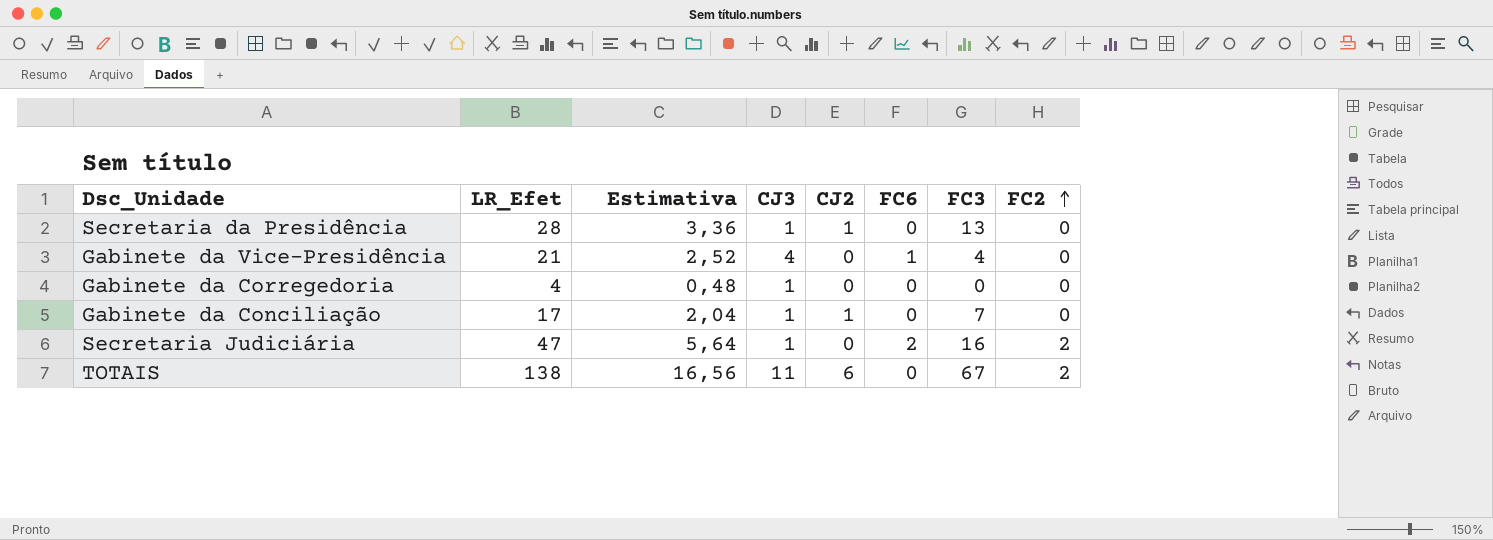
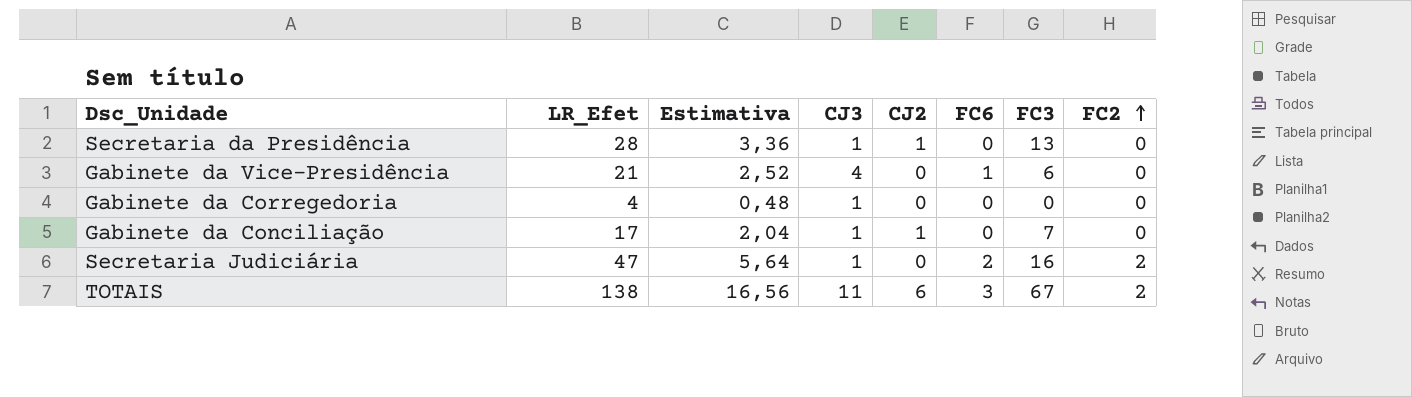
Gabinete da Vice-Presidência | FC3: 4 -> 6
TOTAIS | FC6: 0 -> 3

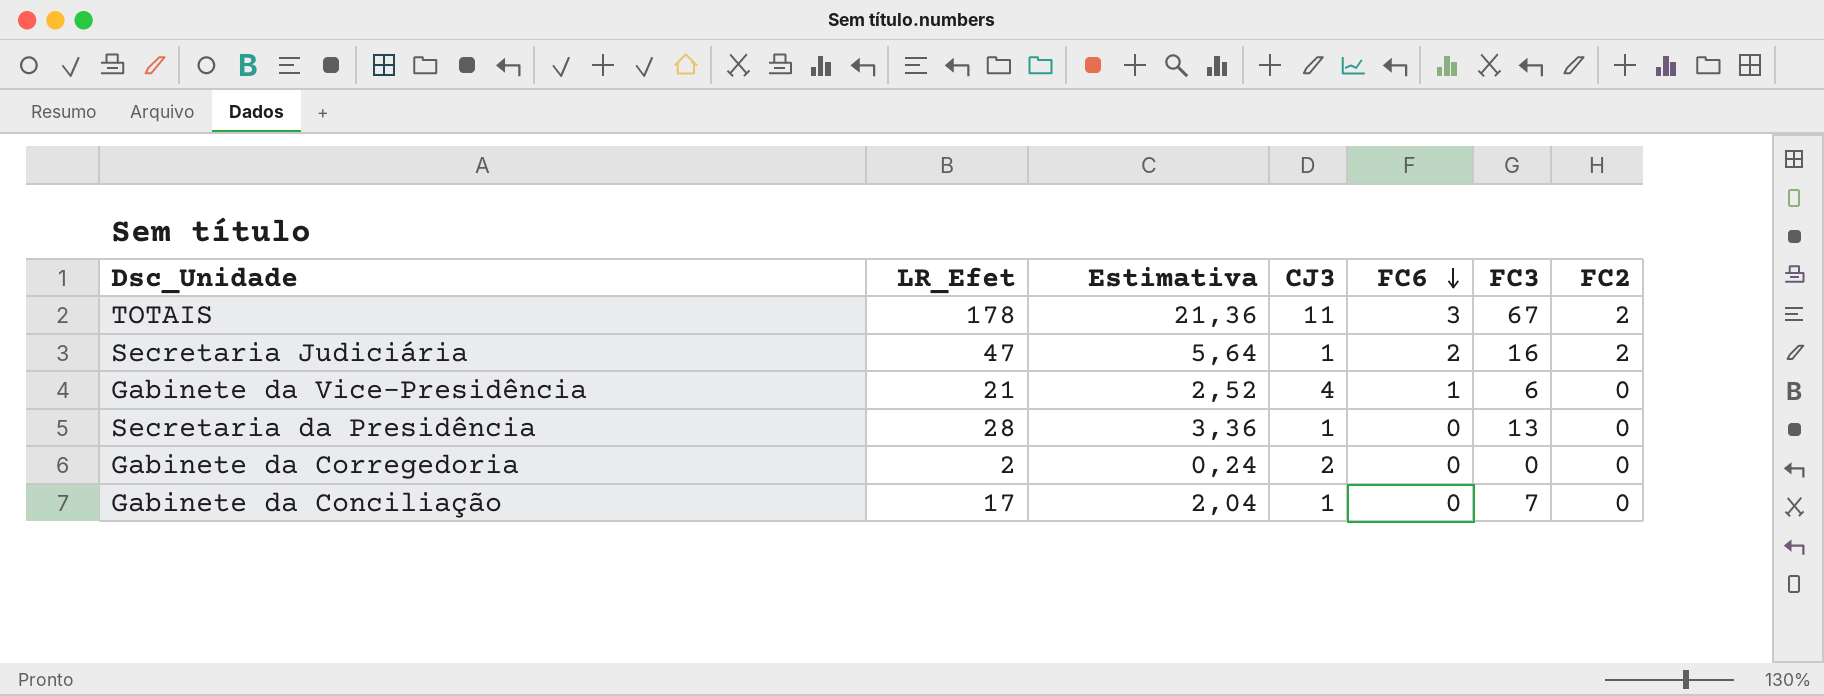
row order: FC2 ascending -> FC6 descending
column CJ2 | position: 5 -> none
TOTAIS | LR_Efet: 138 -> 178
TOTAIS | Estimativa: 16,56 -> 21,36
Gabinete da Corregedoria | LR_Efet: 4 -> 2
Gabinete da Corregedoria | Estimativa: 0,48 -> 0,24
Gabinete da Corregedoria | CJ3: 1 -> 2

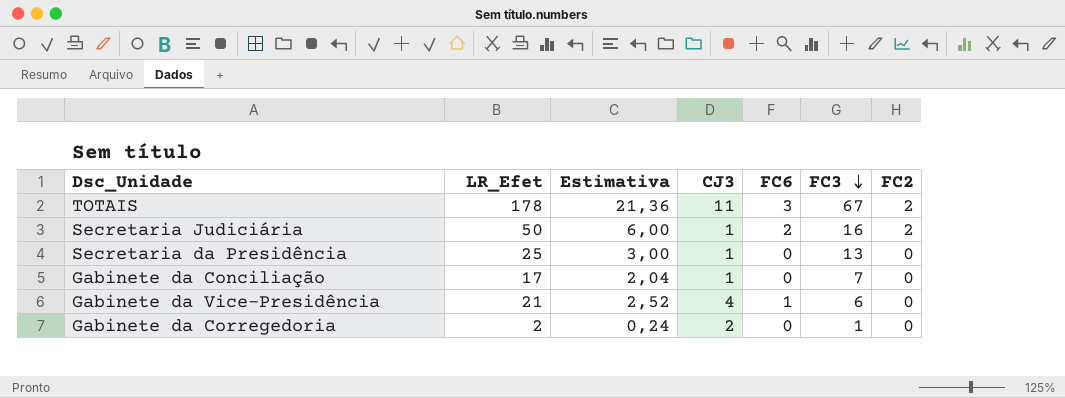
row order: FC6 descending -> FC3 descending
Secretaria Judiciária | LR_Efet: 47 -> 50
Secretaria Judiciária | Estimativa: 5,64 -> 6,00
Secretaria da Presidência | LR_Efet: 28 -> 25
Secretaria da Presidência | Estimativa: 3,36 -> 3,00
Gabinete da Corregedoria | FC3: 0 -> 1

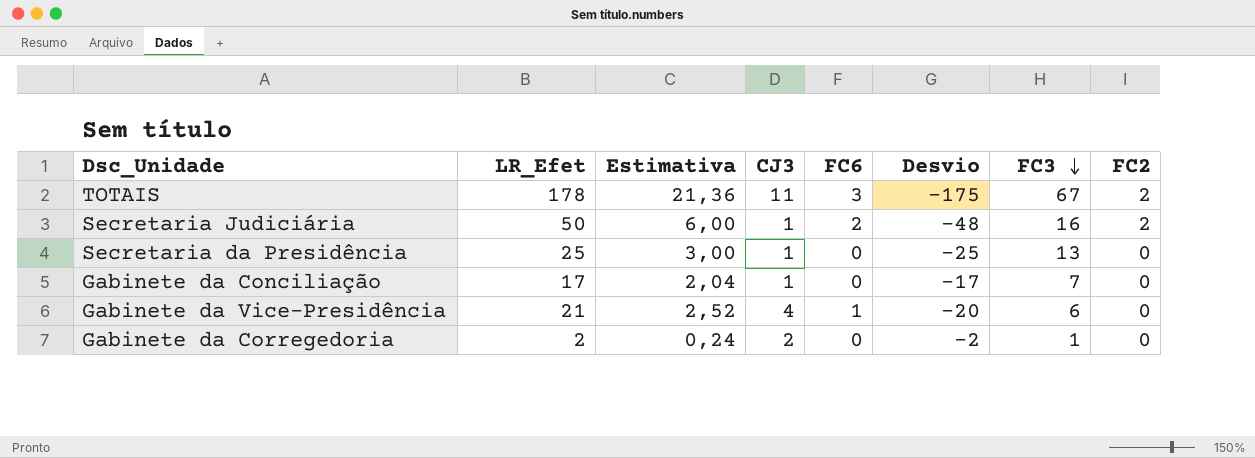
column Desvio | formula: none -> [FC6] - [LR_Efet]

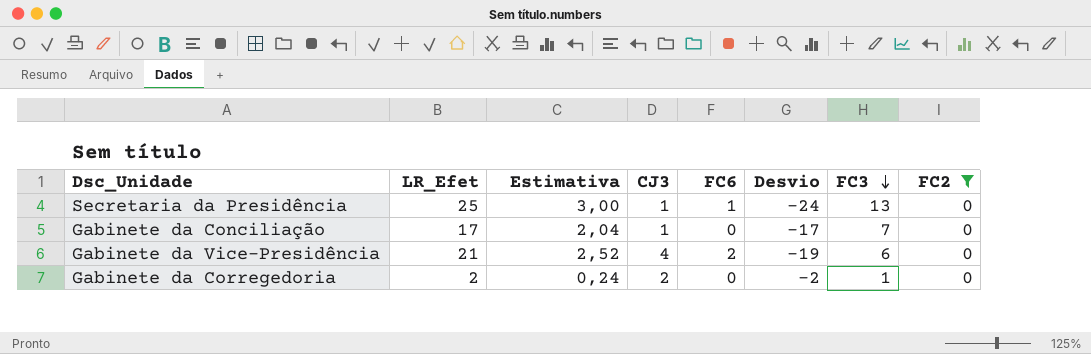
filter: none -> FC2 = 0
Secretaria da Presidência | FC6: 0 -> 1
Secretaria da Presidência | Desvio: -25 -> -24
Gabinete da Vice-Presidência | FC6: 1 -> 2
Gabinete da Vice-Presidência | Desvio: -20 -> -19

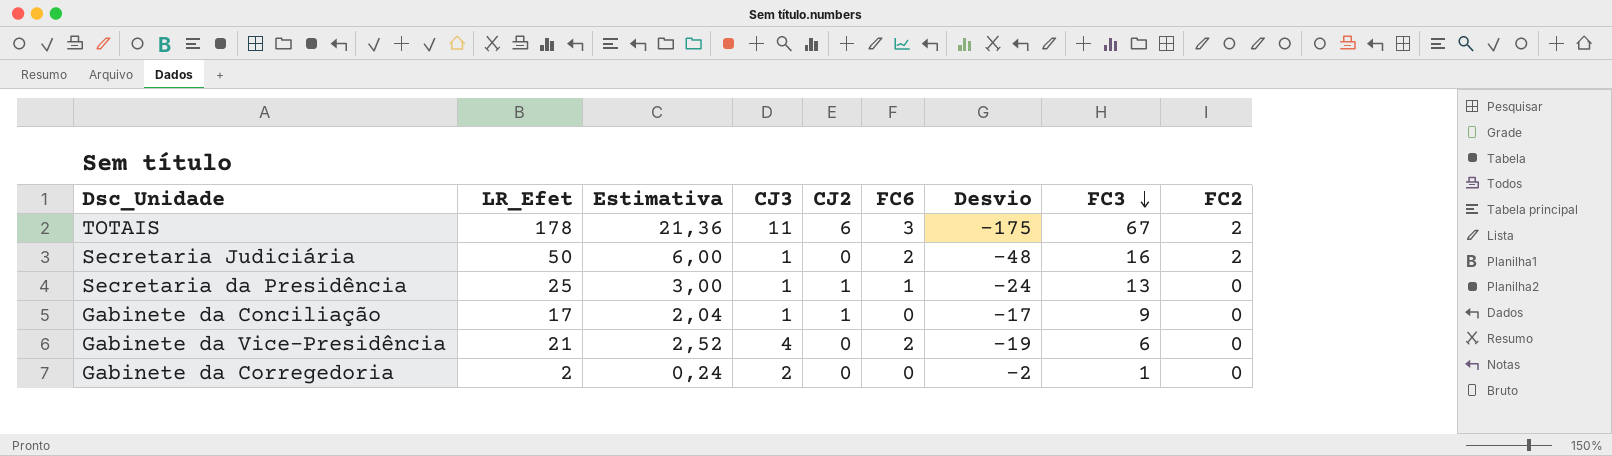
filter: FC2 = 0 -> none
column CJ2 | position: none -> 5
Gabinete da Conciliação | FC3: 7 -> 9

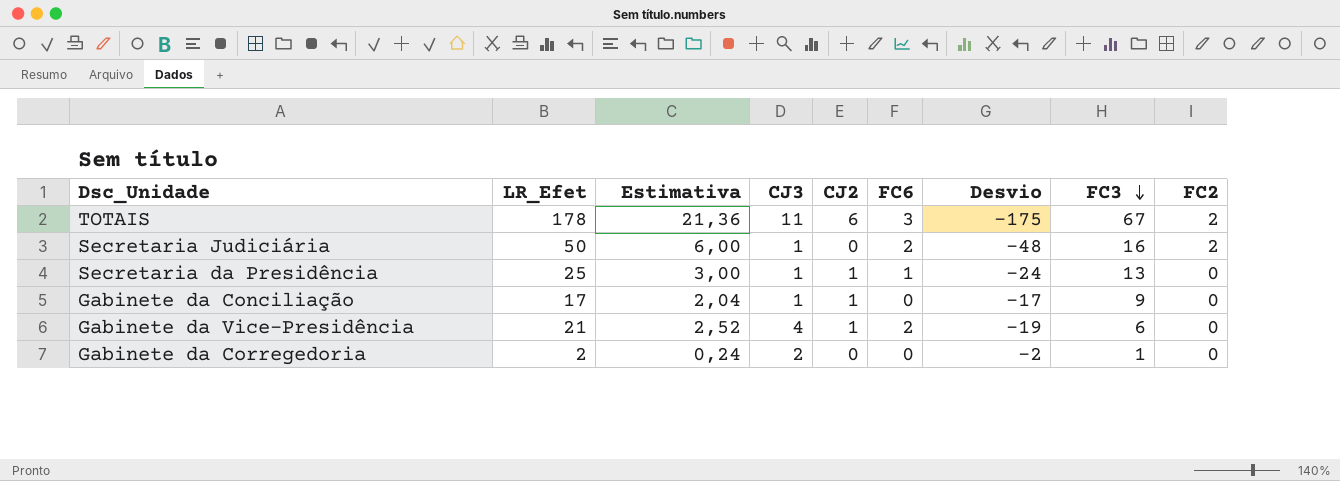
Gabinete da Vice-Presidência | CJ2: 0 -> 1

